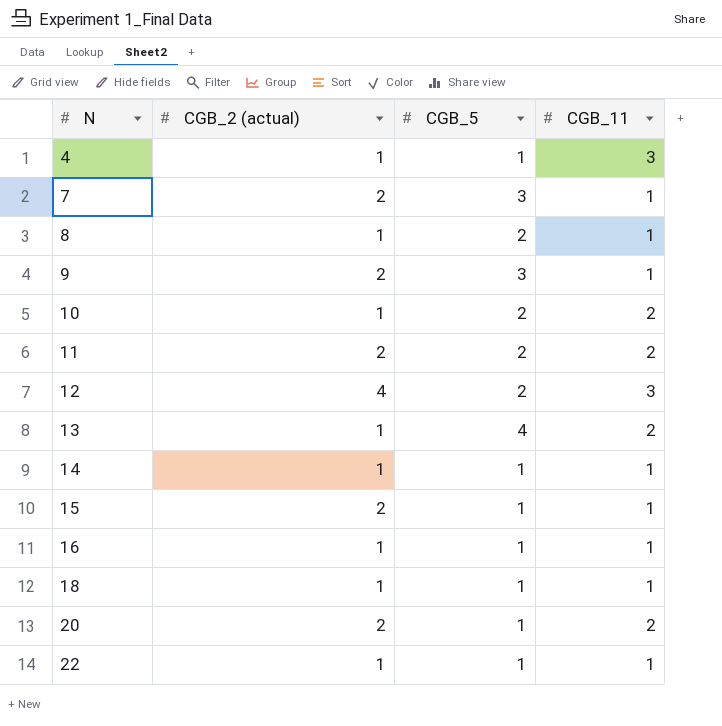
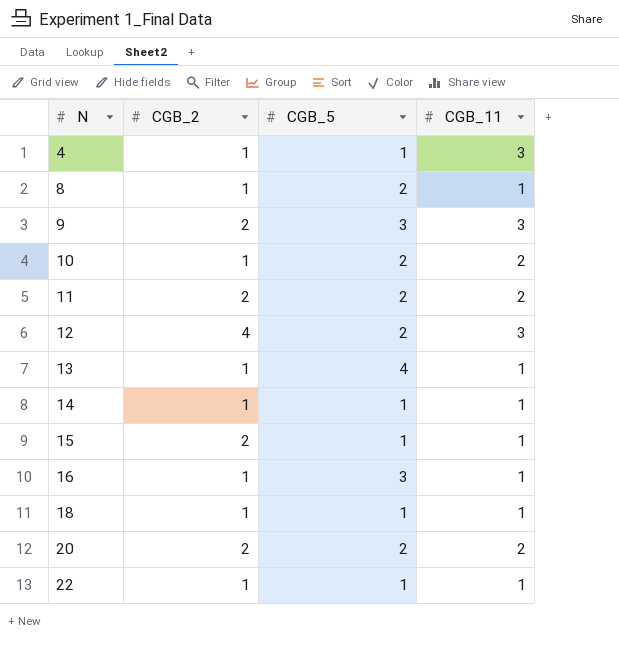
column name: CGB_2 (actual) -> CGB_2
row 7: 2 | 3 | 1 -> none
9 | CGB_11: 1 -> 3
13 | CGB_11: 2 -> 1
16 | CGB_5: 1 -> 3
20 | CGB_5: 1 -> 2

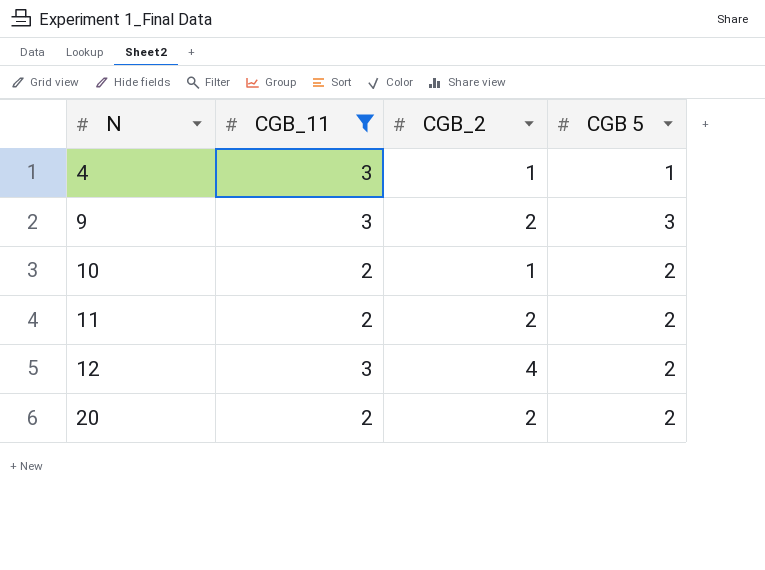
filter: none -> CGB_11 != 1
column CGB_11 | position: 4 -> 2
column name: CGB_5 -> CGB 5

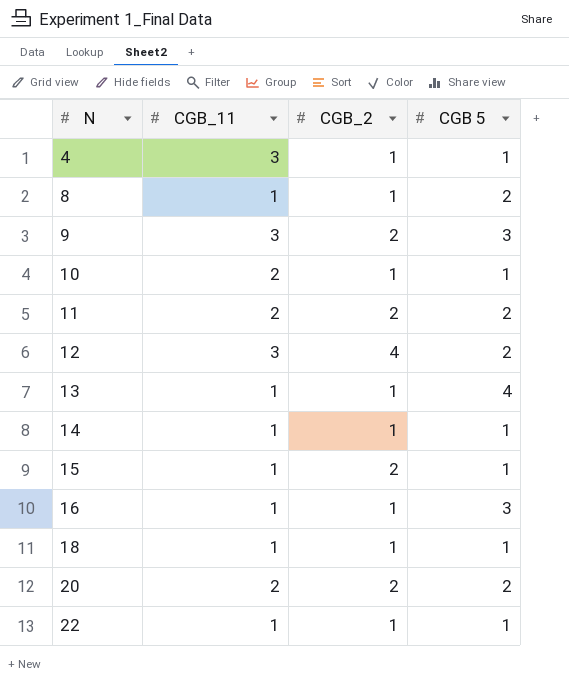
filter: CGB_11 != 1 -> none
10 | CGB 5: 2 -> 1

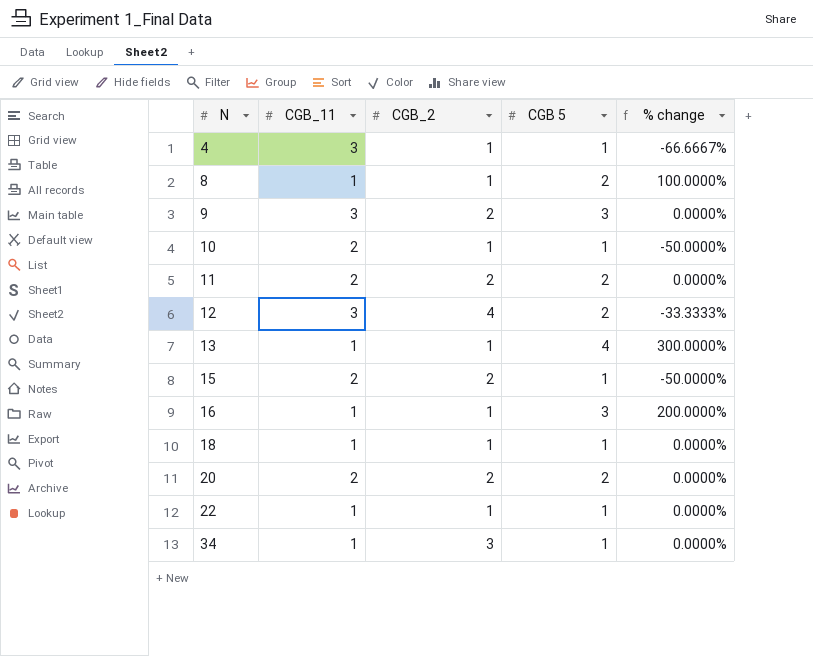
column % change | formula: none -> ([CGB 5] - [CGB_11]) / [CGB_11]
row 14: 1 | 1 | 1 -> none
15 | CGB_11: 1 -> 2
row 34: none -> 1 | 3 | 1 | 0.0000%

